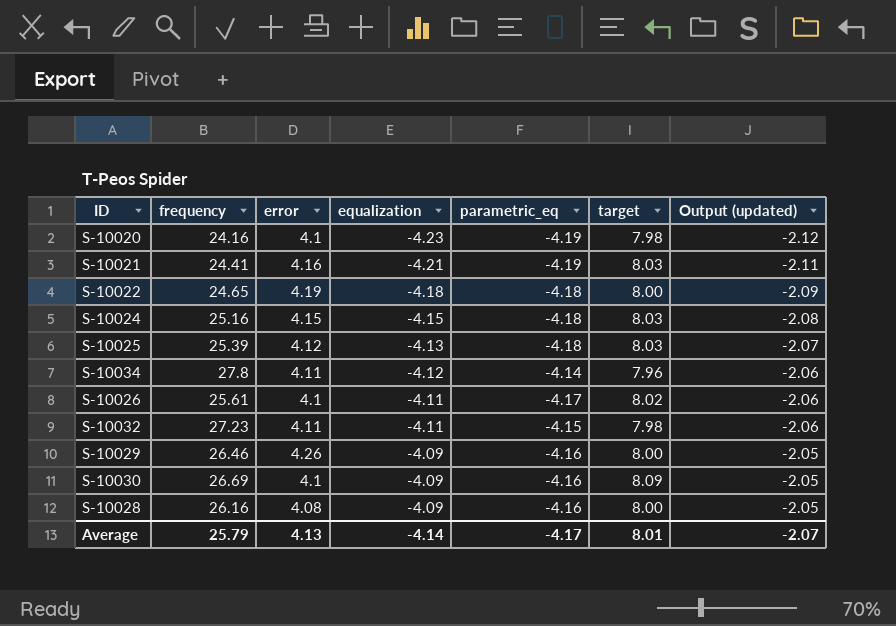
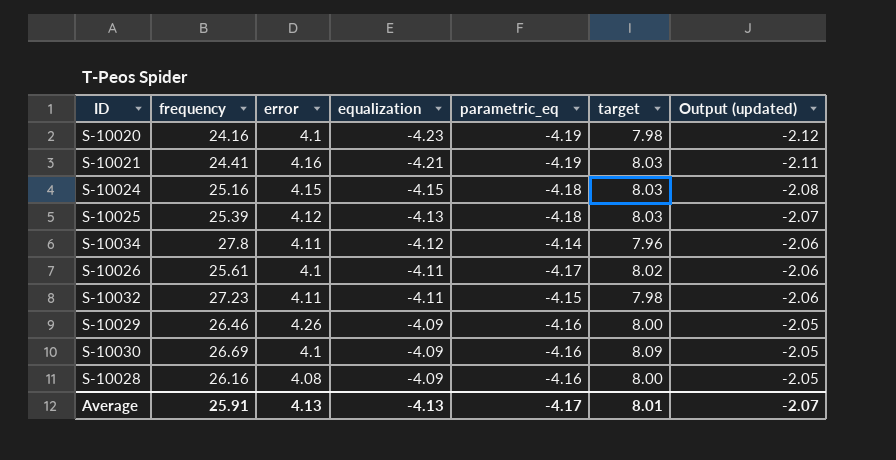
row S-10022: 24.65 | 4.19 | -4.18 | -4.18 | 8.00 | -2.09 -> none
Average | frequency: 25.79 -> 25.91
Average | equalization: -4.14 -> -4.13

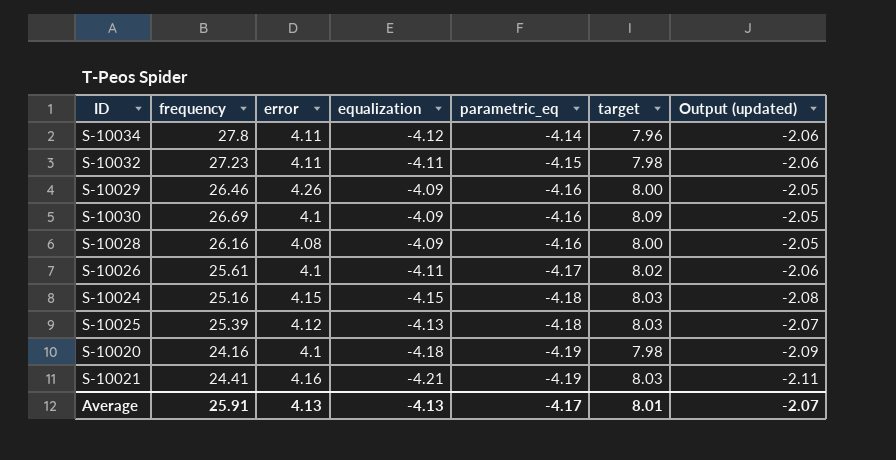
row order: equalization ascending -> parametric_eq descending
S-10020 | equalization: -4.23 -> -4.18
S-10020 | Output (updated): -2.12 -> -2.09

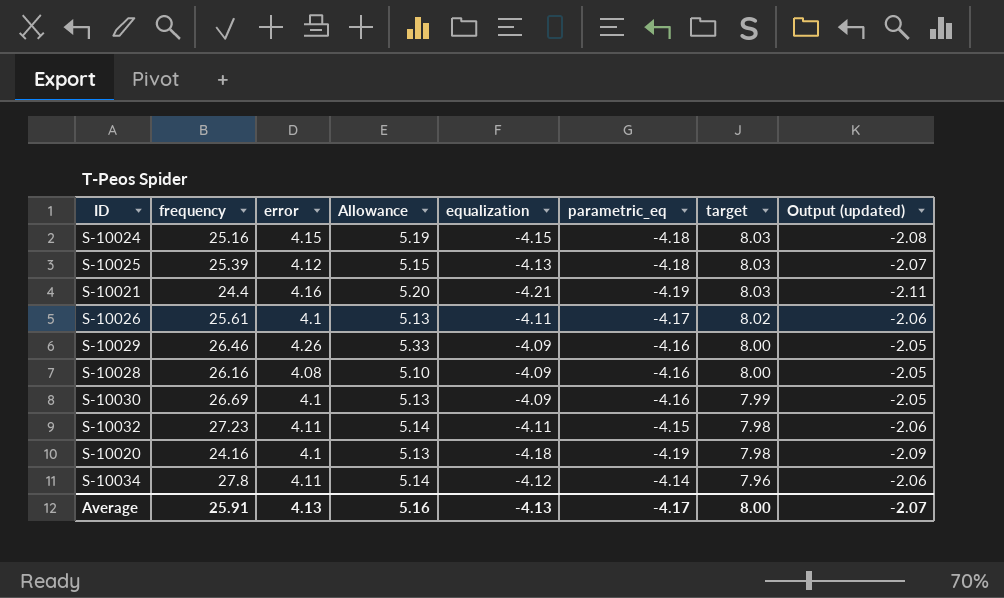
row order: parametric_eq descending -> target descending
column Allowance | formula: none -> [error] * 1.25
S-10021 | frequency: 24.41 -> 24.4
S-10030 | target: 8.09 -> 7.99
Average | target: 8.01 -> 8.00

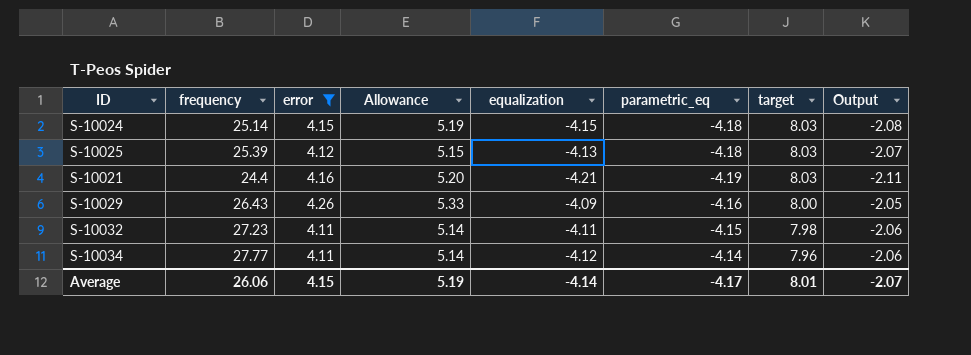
filter: none -> error >= 4.11
column name: Output (updated) -> Output
S-10024 | frequency: 25.16 -> 25.14
S-10029 | frequency: 26.46 -> 26.43
S-10034 | frequency: 27.8 -> 27.77
Average | frequency: 25.91 -> 26.06
Average | error: 4.13 -> 4.15
Average | Allowance: 5.16 -> 5.19
Average | equalization: -4.13 -> -4.14
Average | target: 8.00 -> 8.01

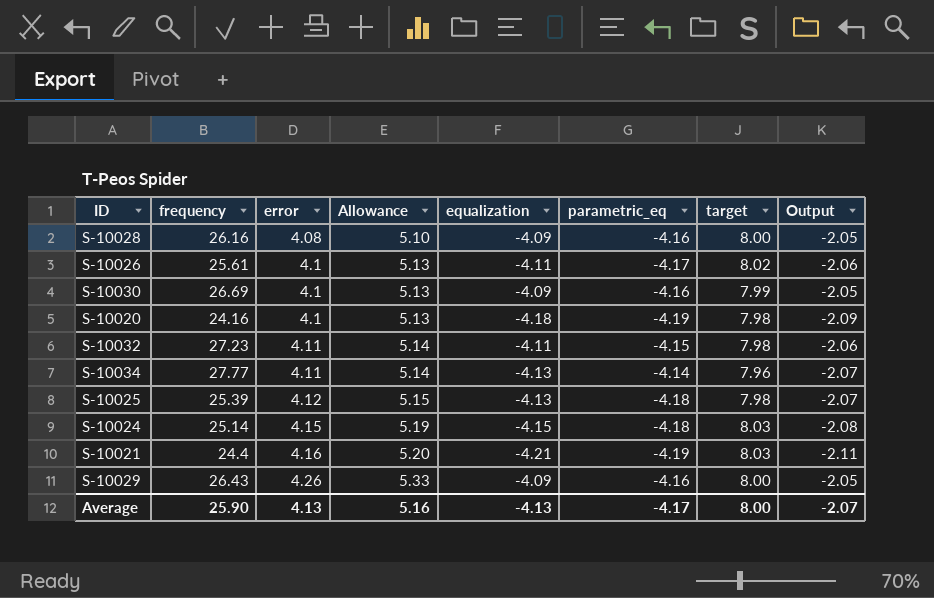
filter: error >= 4.11 -> none
row order: target descending -> error ascending
S-10034 | equalization: -4.12 -> -4.13
S-10034 | Output: -2.06 -> -2.07
S-10025 | target: 8.03 -> 7.98
Average | frequency: 26.06 -> 25.90
Average | error: 4.15 -> 4.13
Average | Allowance: 5.19 -> 5.16
Average | equalization: -4.14 -> -4.13
Average | target: 8.01 -> 8.00

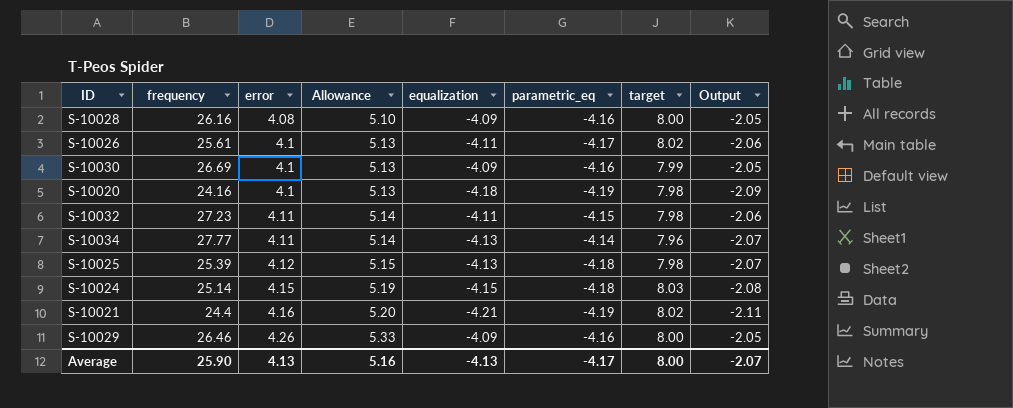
S-10021 | target: 8.03 -> 8.02
S-10029 | frequency: 26.43 -> 26.46

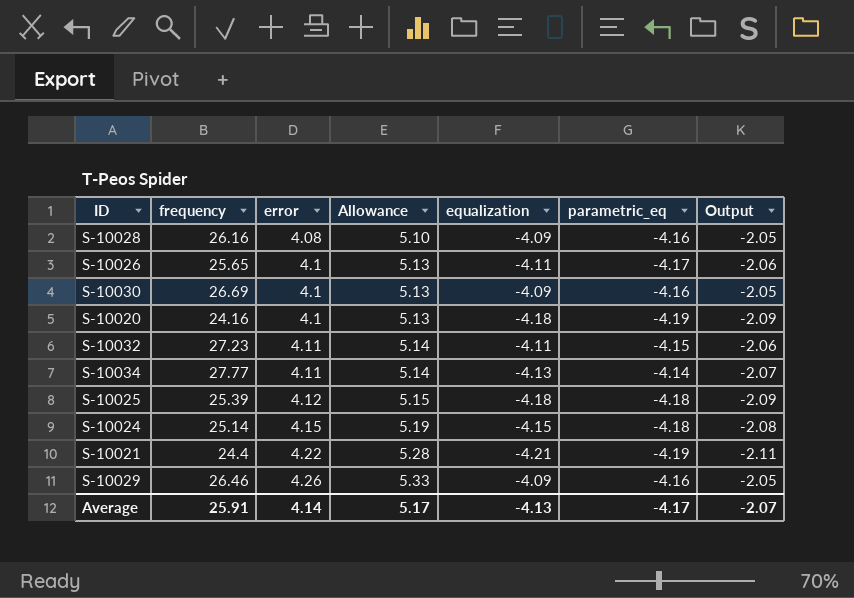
column target | position: 7 -> none
S-10026 | frequency: 25.61 -> 25.65
S-10025 | equalization: -4.13 -> -4.18
S-10025 | Output: -2.07 -> -2.09
S-10021 | error: 4.16 -> 4.22
S-10021 | Allowance: 5.20 -> 5.28
Average | frequency: 25.90 -> 25.91
Average | error: 4.13 -> 4.14
Average | Allowance: 5.16 -> 5.17

